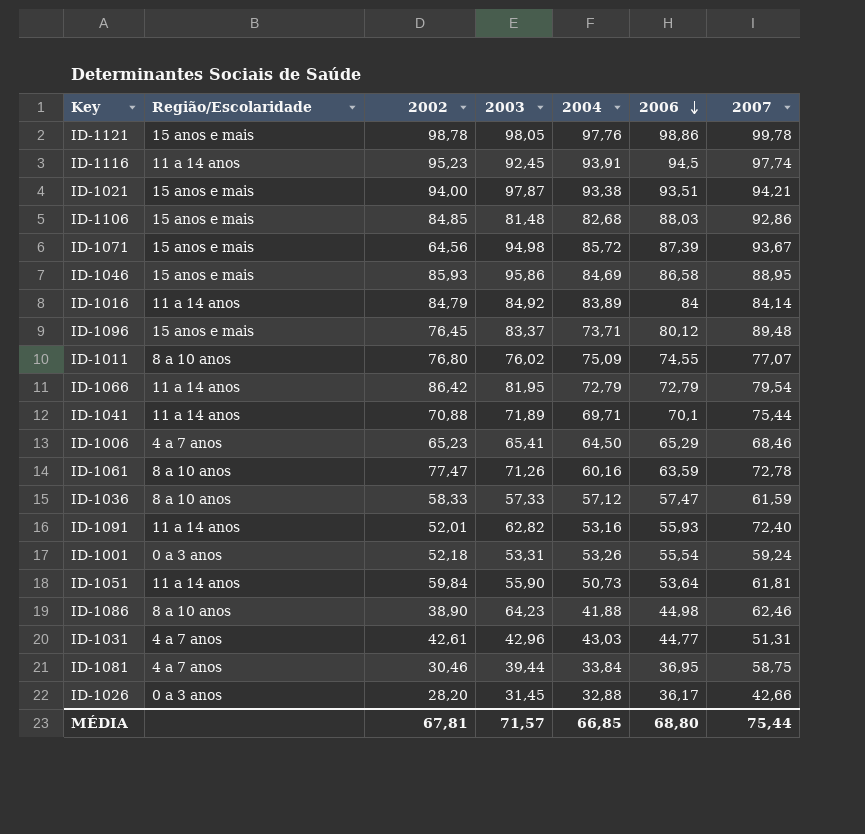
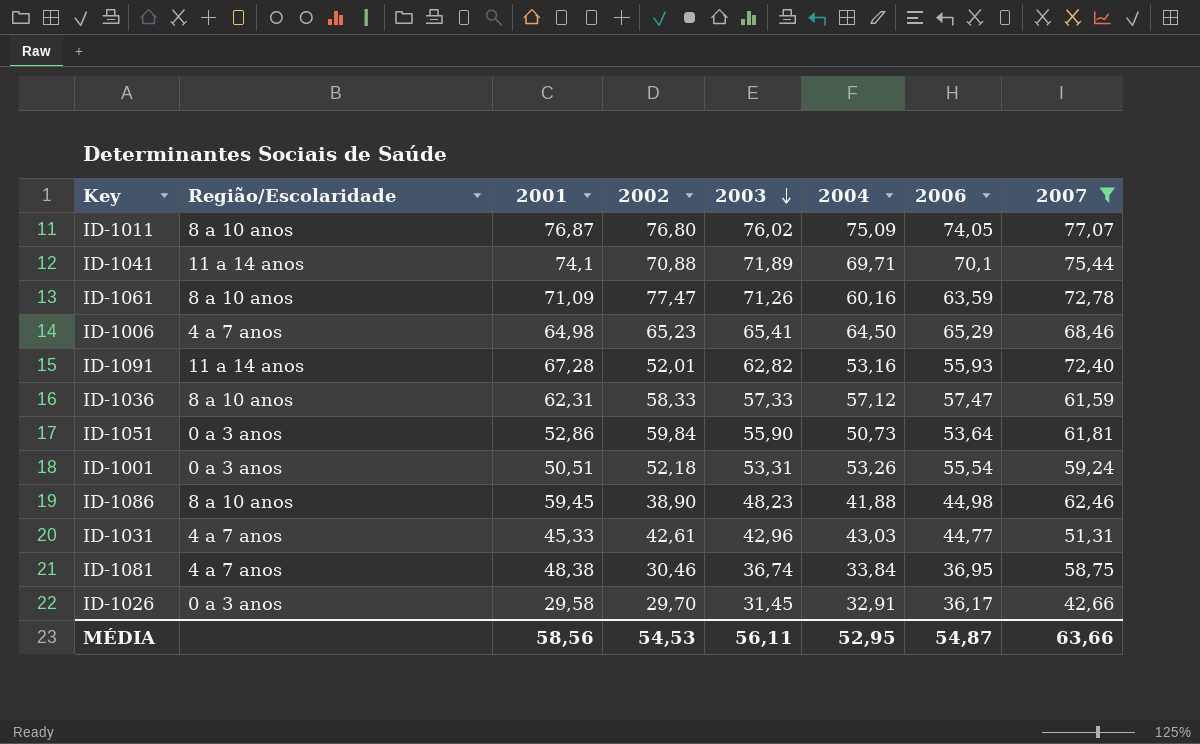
filter: none -> 2007 <= 77,07
row order: 2006 descending -> 2003 descending
column 2001 | position: none -> 3
ID-1011 | 2006: 74,55 -> 74,05
ID-1051 | Região/Escolaridade: 11 a 14 anos -> 0 a 3 anos
ID-1086 | 2003: 64,23 -> 48,23
ID-1081 | 2003: 39,44 -> 36,74
ID-1026 | 2002: 28,20 -> 29,70
ID-1026 | 2004: 32,88 -> 32,91
MÉDIA | 2002: 67,81 -> 54,53
MÉDIA | 2003: 71,57 -> 56,11
MÉDIA | 2004: 66,85 -> 52,95
MÉDIA | 2006: 68,80 -> 54,87
MÉDIA | 2007: 75,44 -> 63,66

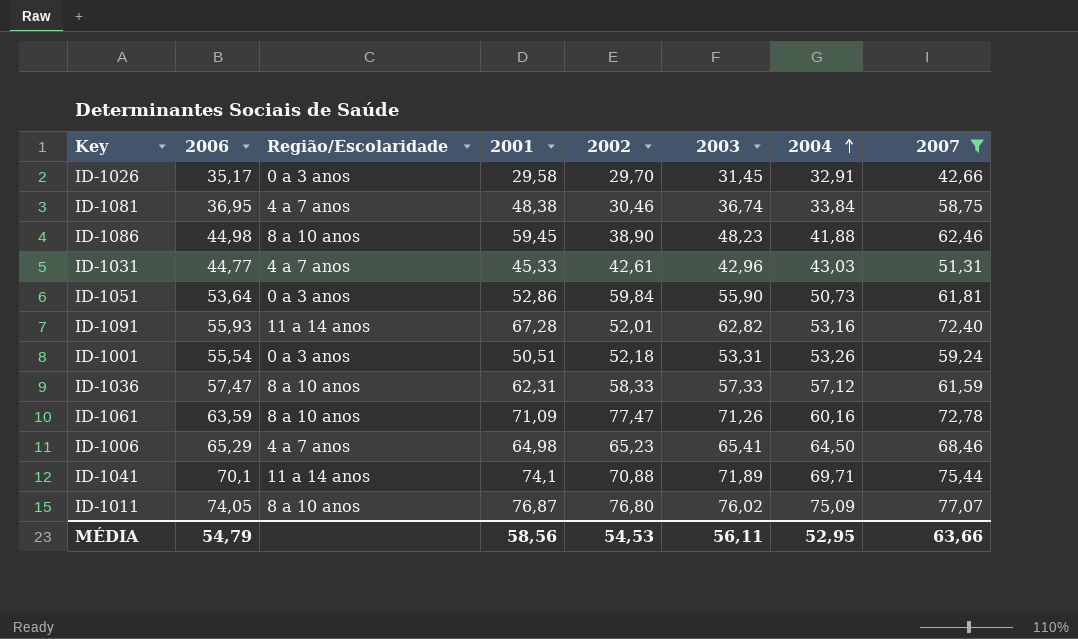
row order: 2003 descending -> 2004 ascending
column 2006 | position: 7 -> 2
ID-1026 | 2006: 36,17 -> 35,17
MÉDIA | 2006: 54,87 -> 54,79

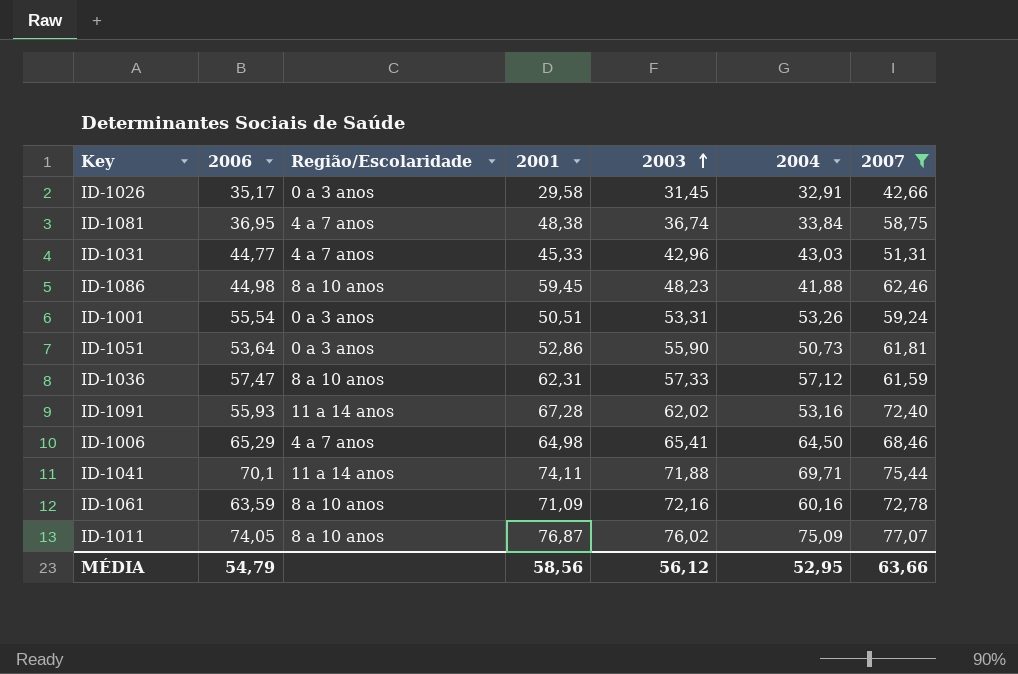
row order: 2004 ascending -> 2003 ascending
column 2002 | position: 5 -> none
ID-1091 | 2003: 62,82 -> 62,02
ID-1041 | 2001: 74,1 -> 74,11
ID-1041 | 2003: 71,89 -> 71,88
ID-1061 | 2003: 71,26 -> 72,16
MÉDIA | 2003: 56,11 -> 56,12

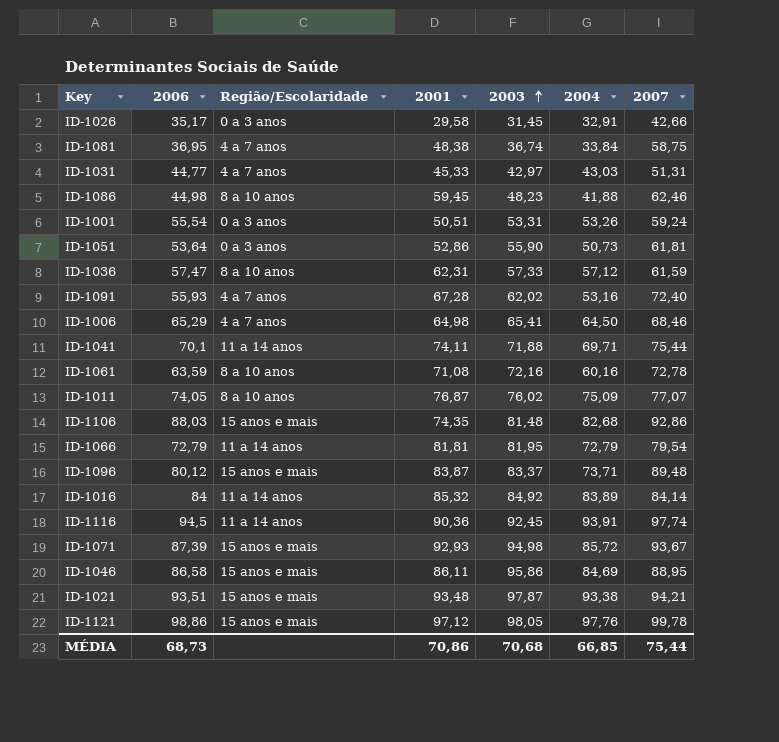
filter: 2007 <= 77,07 -> none
ID-1031 | 2003: 42,96 -> 42,97
ID-1091 | Região/Escolaridade: 11 a 14 anos -> 4 a 7 anos
ID-1061 | 2001: 71,09 -> 71,08
MÉDIA | 2006: 54,79 -> 68,73
MÉDIA | 2001: 58,56 -> 70,86
MÉDIA | 2003: 56,12 -> 70,68
MÉDIA | 2004: 52,95 -> 66,85
MÉDIA | 2007: 63,66 -> 75,44

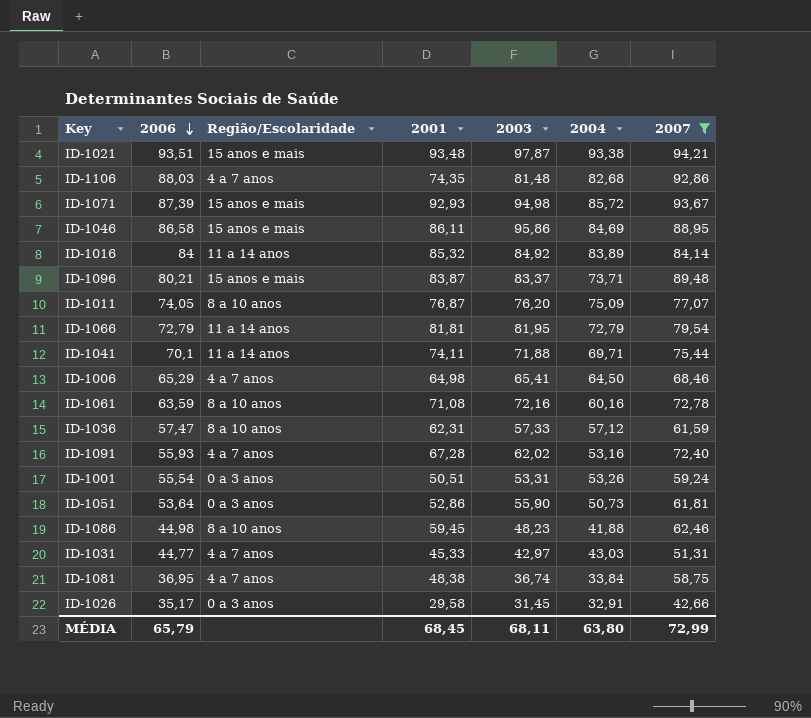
filter: none -> 2007 <= 94,21
row order: 2003 ascending -> 2006 descending
ID-1106 | Região/Escolaridade: 15 anos e mais -> 4 a 7 anos
ID-1096 | 2006: 80,12 -> 80,21
ID-1011 | 2003: 76,02 -> 76,20
MÉDIA | 2006: 68,73 -> 65,79
MÉDIA | 2001: 70,86 -> 68,45
MÉDIA | 2003: 70,68 -> 68,11
MÉDIA | 2004: 66,85 -> 63,80
MÉDIA | 2007: 75,44 -> 72,99

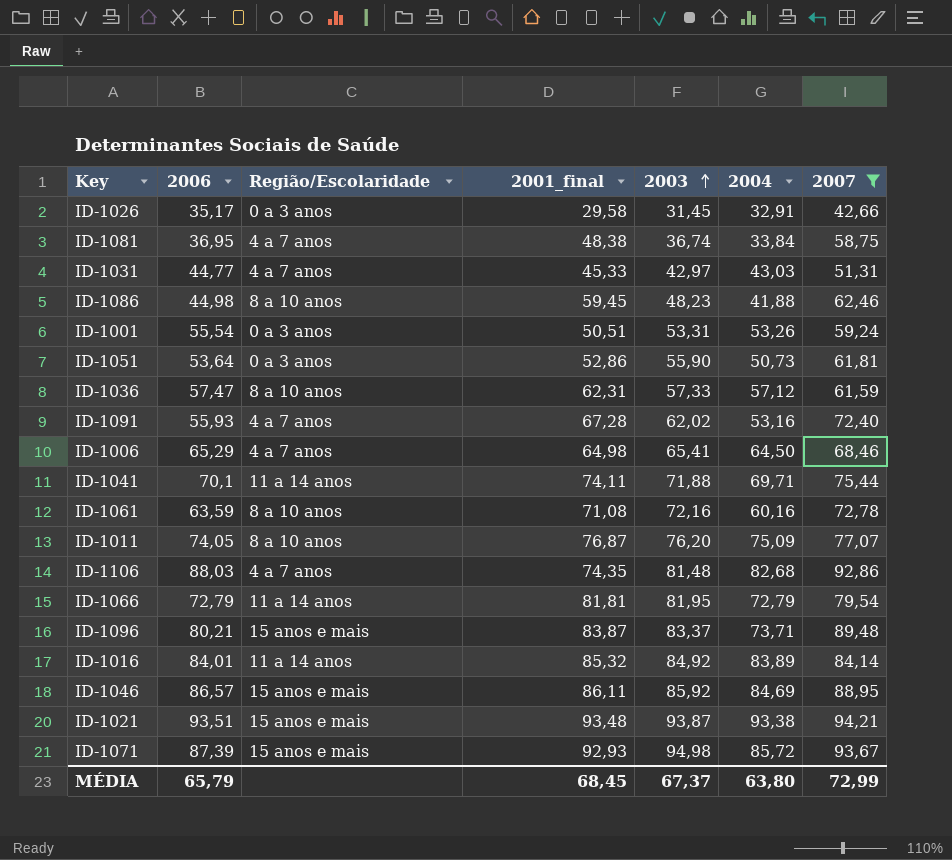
row order: 2006 descending -> 2003 ascending
column name: 2001 -> 2001_final
ID-1016 | 2006: 84 -> 84,01
ID-1046 | 2006: 86,58 -> 86,57
ID-1046 | 2003: 95,86 -> 85,92
ID-1021 | 2003: 97,87 -> 93,87
MÉDIA | 2003: 68,11 -> 67,37

